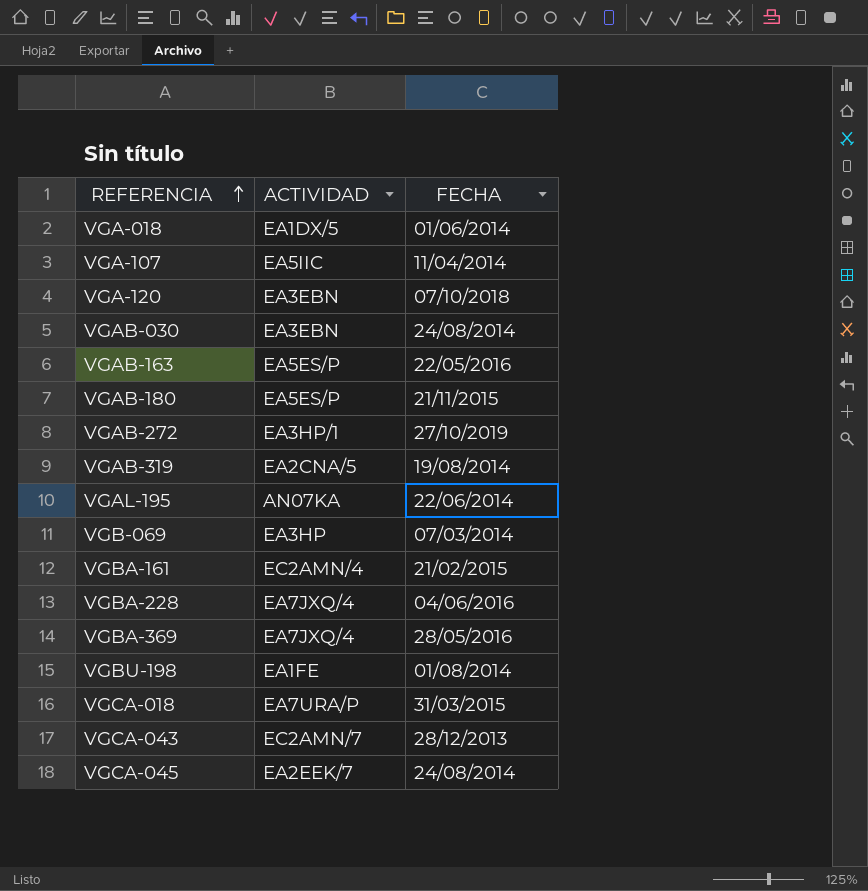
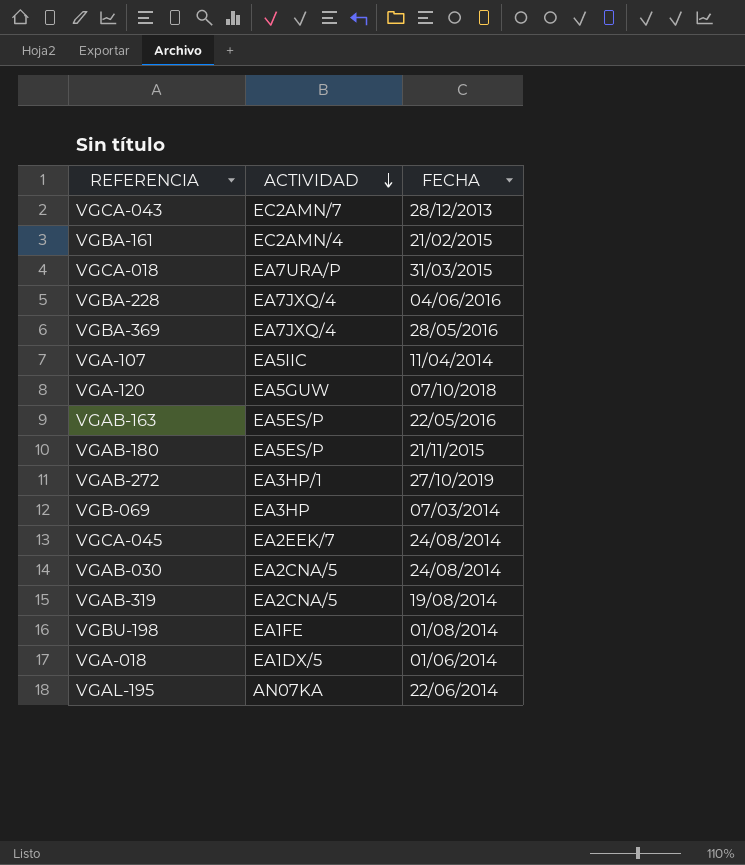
row order: REFERENCIA ascending -> ACTIVIDAD descending
VGA-120 | ACTIVIDAD: EA3EBN -> EA5GUW
VGAB-030 | ACTIVIDAD: EA3EBN -> EA2CNA/5

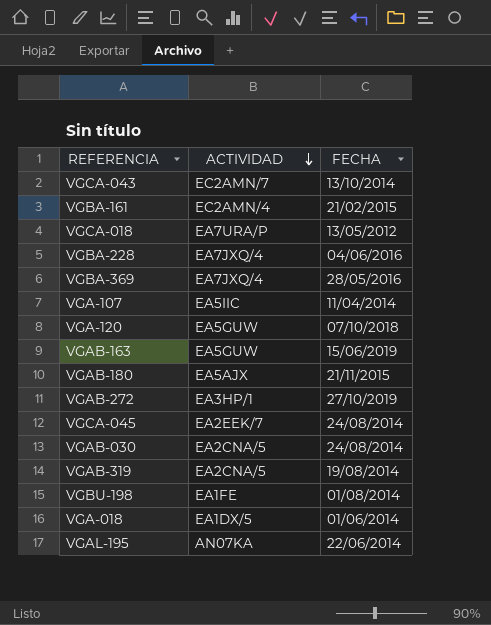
row VGB-069: EA3HP | 07/03/2014 -> none
VGCA-043 | FECHA: 28/12/2013 -> 13/10/2014
VGCA-018 | FECHA: 31/03/2015 -> 13/05/2012
VGAB-163 | ACTIVIDAD: EA5ES/P -> EA5GUW
VGAB-163 | FECHA: 22/05/2016 -> 15/06/2019
VGAB-180 | ACTIVIDAD: EA5ES/P -> EA5AJX

